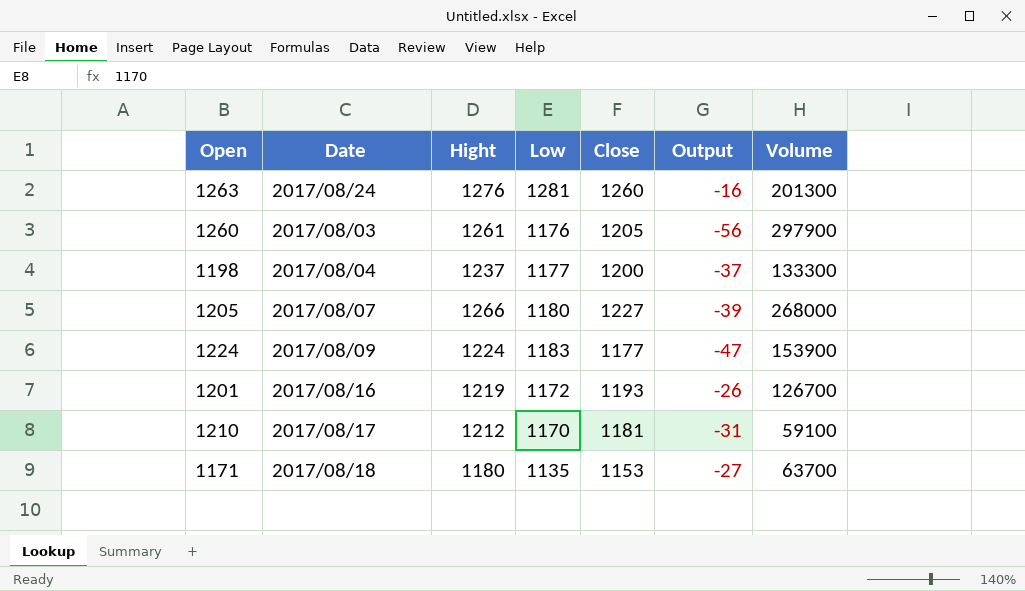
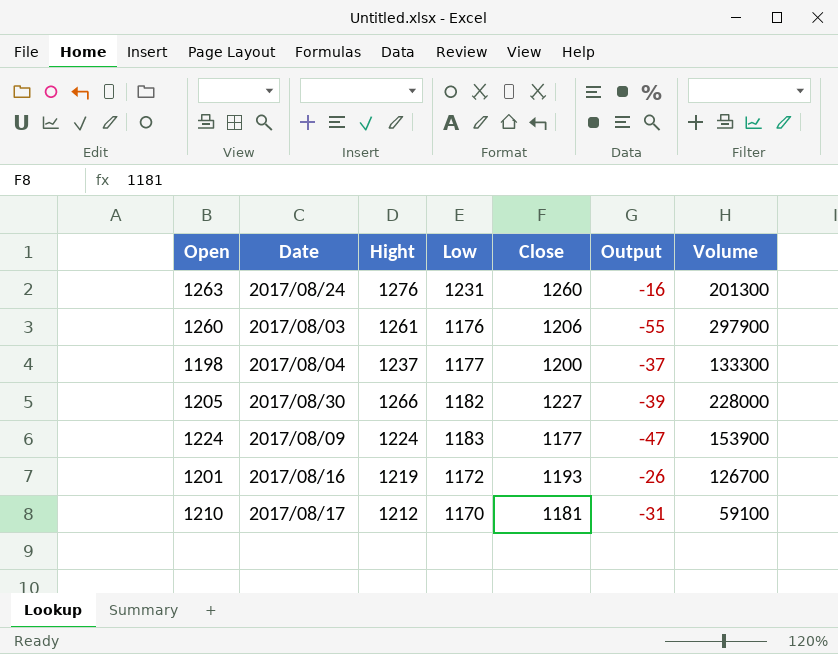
row 1171: 2017/08/18 | 1180 | 1135 | 1153 | -27 | 63700 -> none
1263 | Low: 1281 -> 1231
1260 | Close: 1205 -> 1206
1260 | Output: -56 -> -55
1205 | Date: 2017/08/07 -> 2017/08/30
1205 | Low: 1180 -> 1182
1205 | Volume: 268000 -> 228000

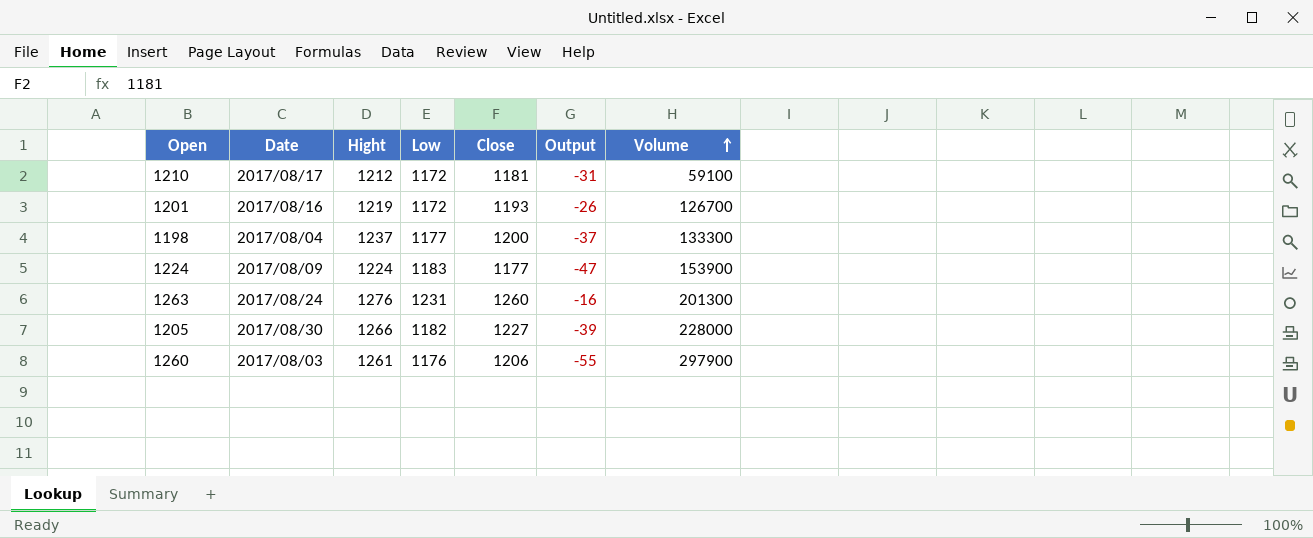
row order: none -> Volume ascending
1210 | Low: 1170 -> 1172

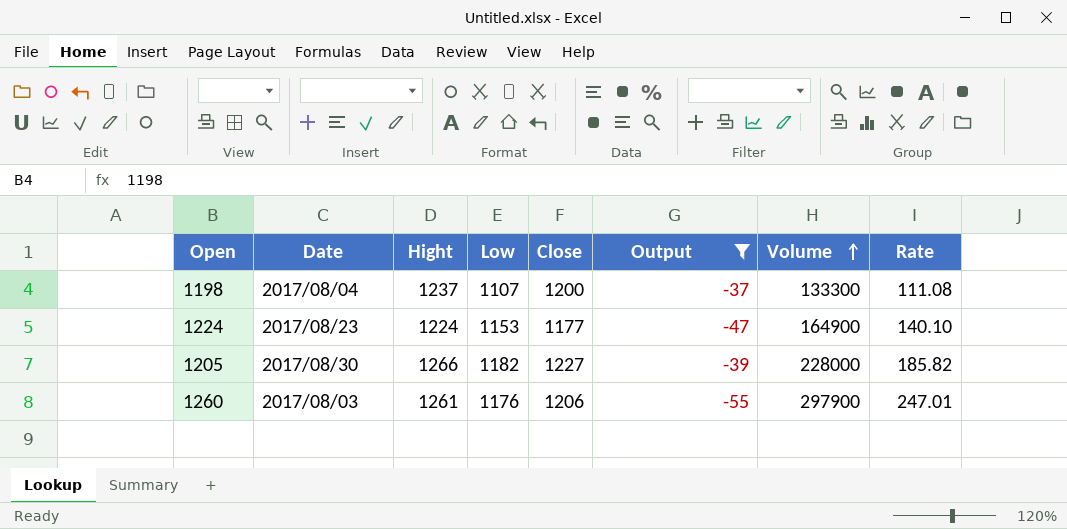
filter: none -> Output <= -37
column Rate | formula: none -> [Volume] / [Close]
1198 | Low: 1177 -> 1107
1224 | Date: 2017/08/09 -> 2017/08/23
1224 | Low: 1183 -> 1153
1224 | Volume: 153900 -> 164900

